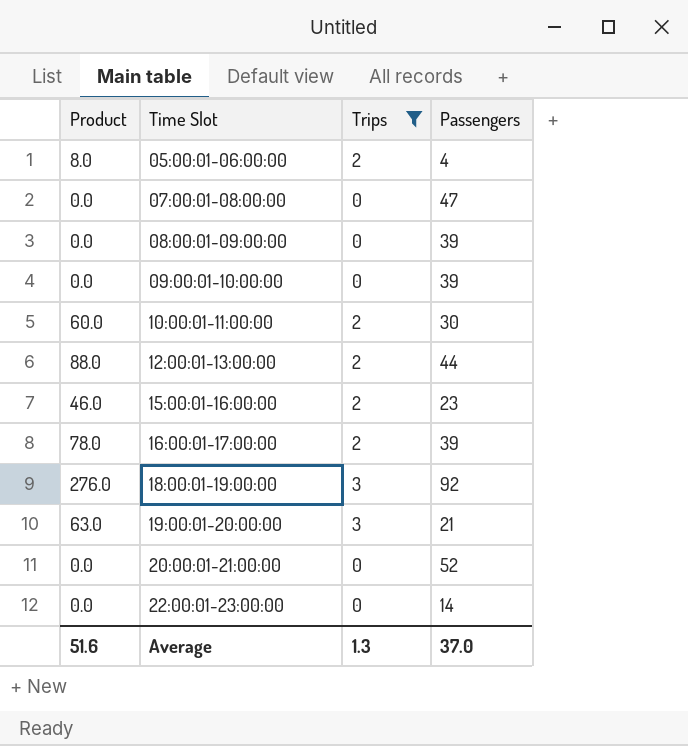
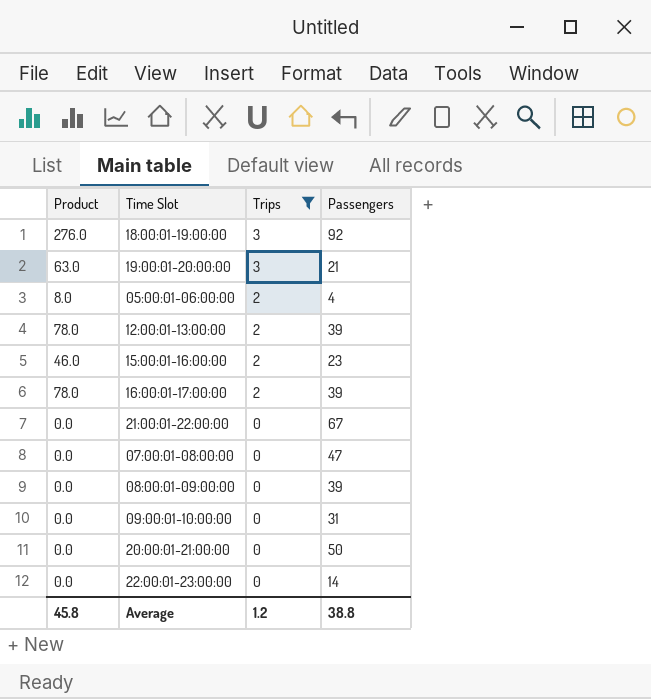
row order: Time Slot ascending -> Trips descending
row 10:00:01-11:00:00: 60.0 | 2 | 30 -> none
12:00:01-13:00:00 | Product: 88.0 -> 78.0
12:00:01-13:00:00 | Passengers: 44 -> 39
row 21:00:01-22:00:00: none -> 0.0 | 0 | 67
09:00:01-10:00:00 | Passengers: 39 -> 31
20:00:01-21:00:00 | Passengers: 52 -> 50
Average | Product: 51.6 -> 45.8
Average | Trips: 1.3 -> 1.2
Average | Passengers: 37.0 -> 38.8

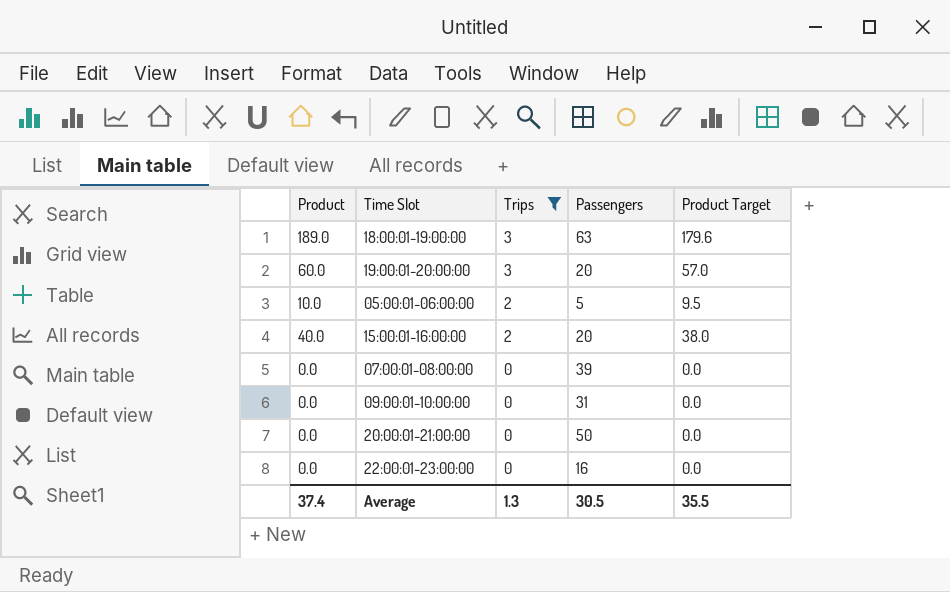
column Product Target | formula: none -> [Product] * 0.95
row 12:00:01-13:00:00: 78.0 | 2 | 39 -> none
row 16:00:01-17:00:00: 78.0 | 2 | 39 -> none
row 21:00:01-22:00:00: 0.0 | 0 | 67 -> none
row 08:00:01-09:00:00: 0.0 | 0 | 39 -> none
18:00:01-19:00:00 | Product: 276.0 -> 189.0
18:00:01-19:00:00 | Passengers: 92 -> 63
19:00:01-20:00:00 | Product: 63.0 -> 60.0
19:00:01-20:00:00 | Passengers: 21 -> 20
05:00:01-06:00:00 | Product: 8.0 -> 10.0
05:00:01-06:00:00 | Passengers: 4 -> 5
15:00:01-16:00:00 | Product: 46.0 -> 40.0
15:00:01-16:00:00 | Passengers: 23 -> 20
07:00:01-08:00:00 | Passengers: 47 -> 39
22:00:01-23:00:00 | Passengers: 14 -> 16
Average | Product: 45.8 -> 37.4
Average | Trips: 1.2 -> 1.3
Average | Passengers: 38.8 -> 30.5

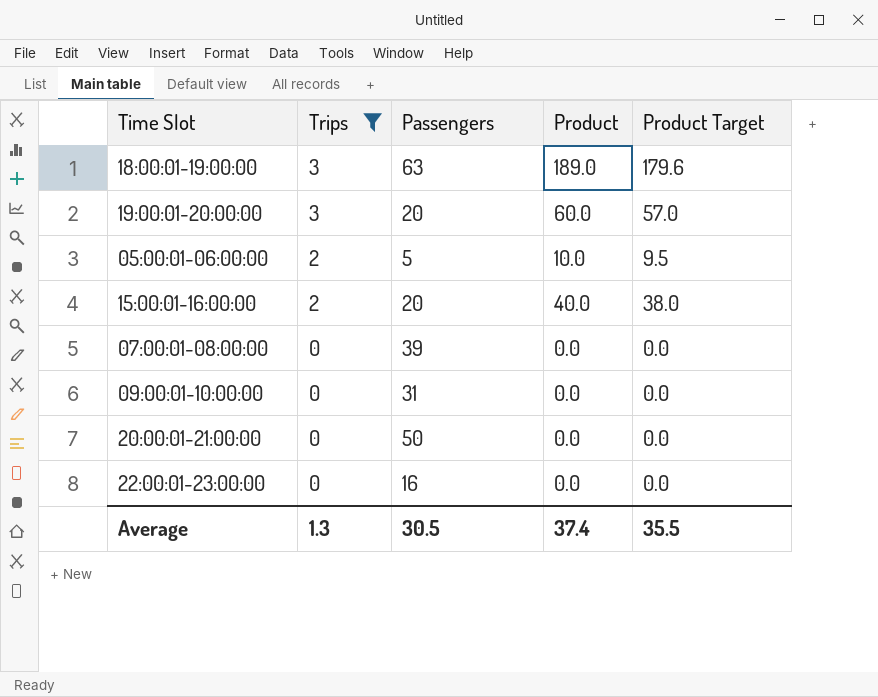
column Product | position: 1 -> 4

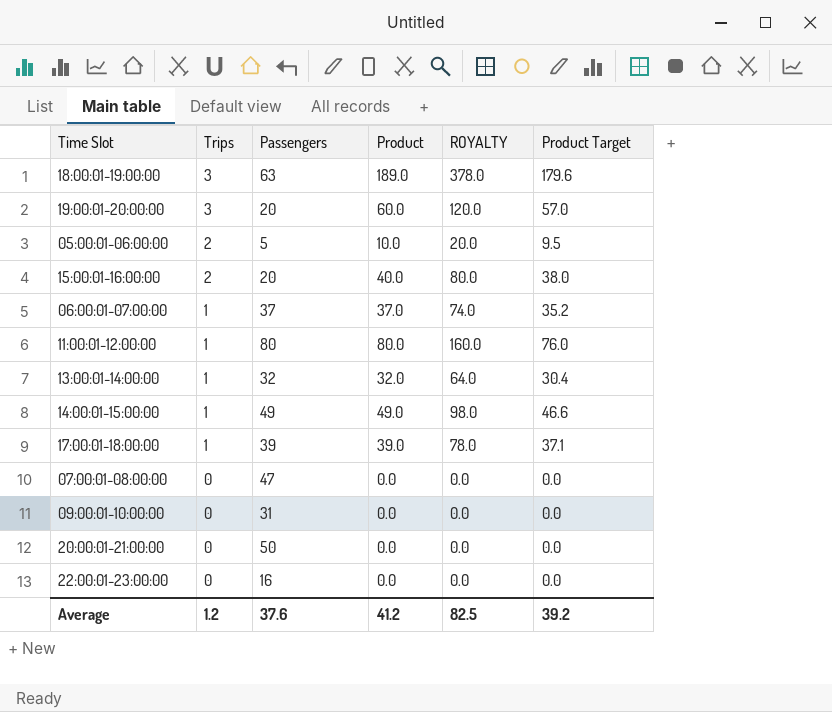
filter: Trips != 1 -> none
column ROYALTY | formula: none -> [Product] * 2
07:00:01-08:00:00 | Passengers: 39 -> 47
Average | Trips: 1.3 -> 1.2
Average | Passengers: 30.5 -> 37.6
Average | Product: 37.4 -> 41.2
Average | Product Target: 35.5 -> 39.2

